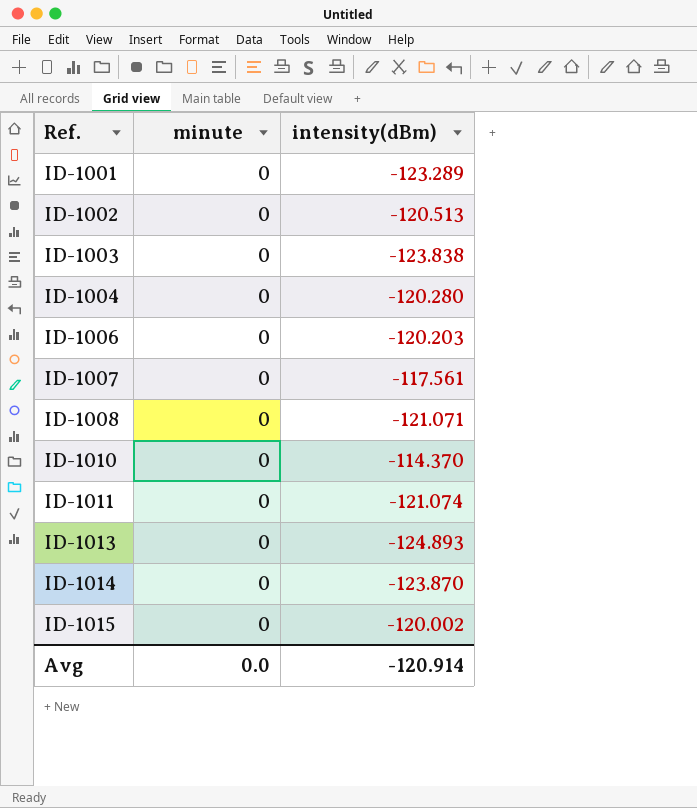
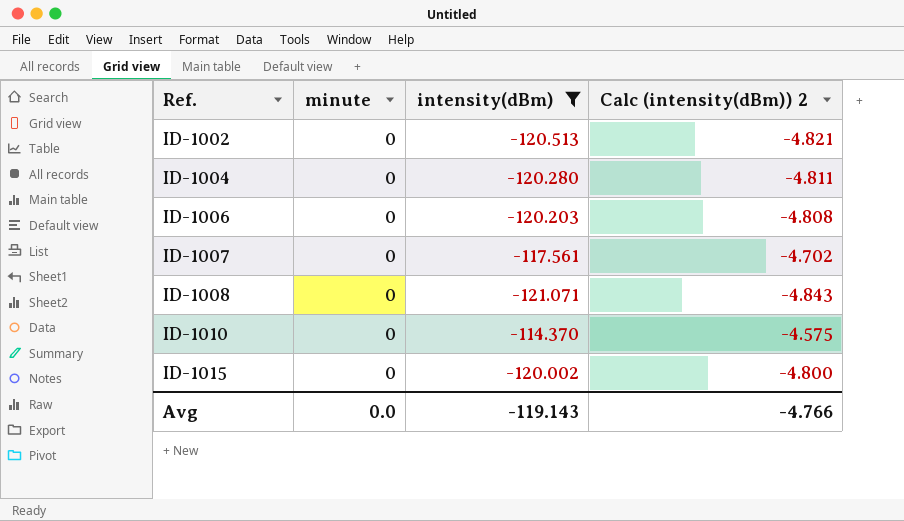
filter: none -> intensity(dBm) >= -121.071
column Calc (intensity(dBm)) 2 | formula: none -> [intensity(dBm)] * 0.04
Avg | intensity(dBm): -120.914 -> -119.143

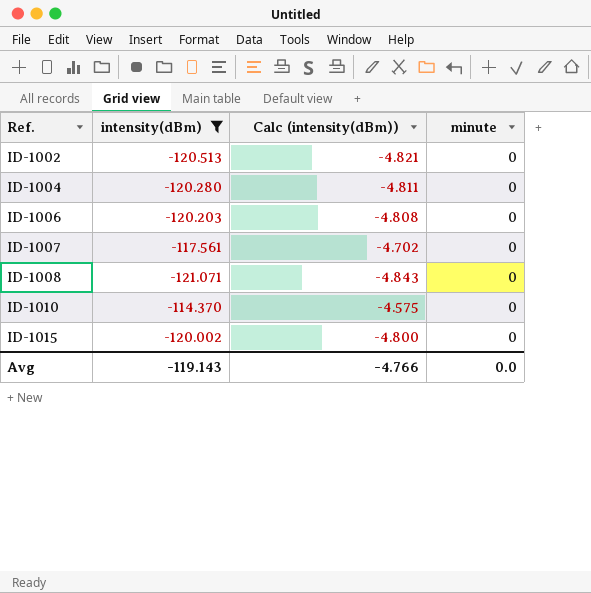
column name: Calc (intensity(dBm)) 2 -> Calc (intensity(dBm))
column minute | position: 2 -> 4

